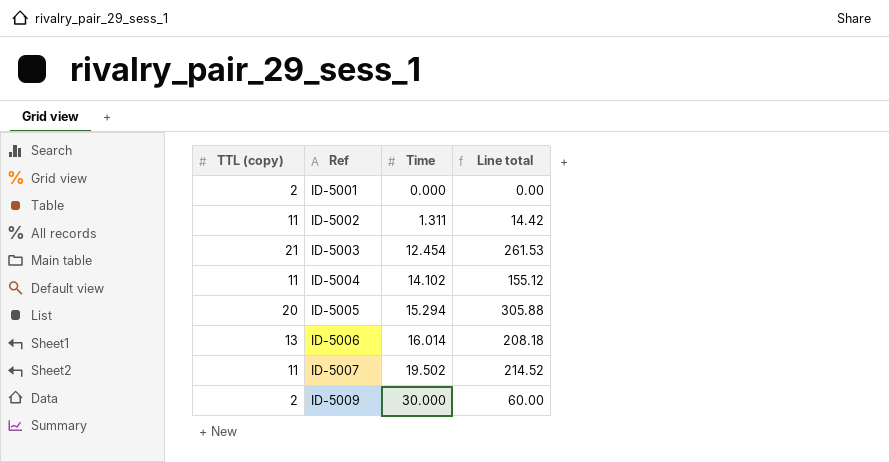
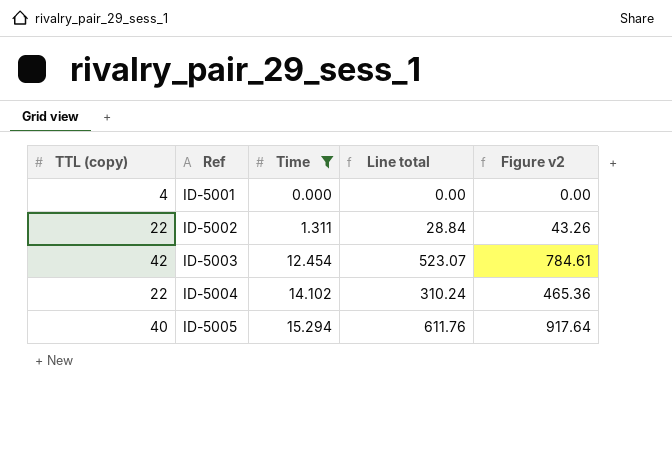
filter: none -> Time <= 15.294
column Figure v2 | formula: none -> [Line total] * 1.5
ID-5001 | TTL (copy): 2 -> 4
ID-5002 | TTL (copy): 11 -> 22
ID-5002 | Line total: 14.42 -> 28.84
ID-5003 | TTL (copy): 21 -> 42
ID-5003 | Line total: 261.53 -> 523.07
ID-5004 | TTL (copy): 11 -> 22
ID-5004 | Line total: 155.12 -> 310.24
ID-5005 | TTL (copy): 20 -> 40
ID-5005 | Line total: 305.88 -> 611.76

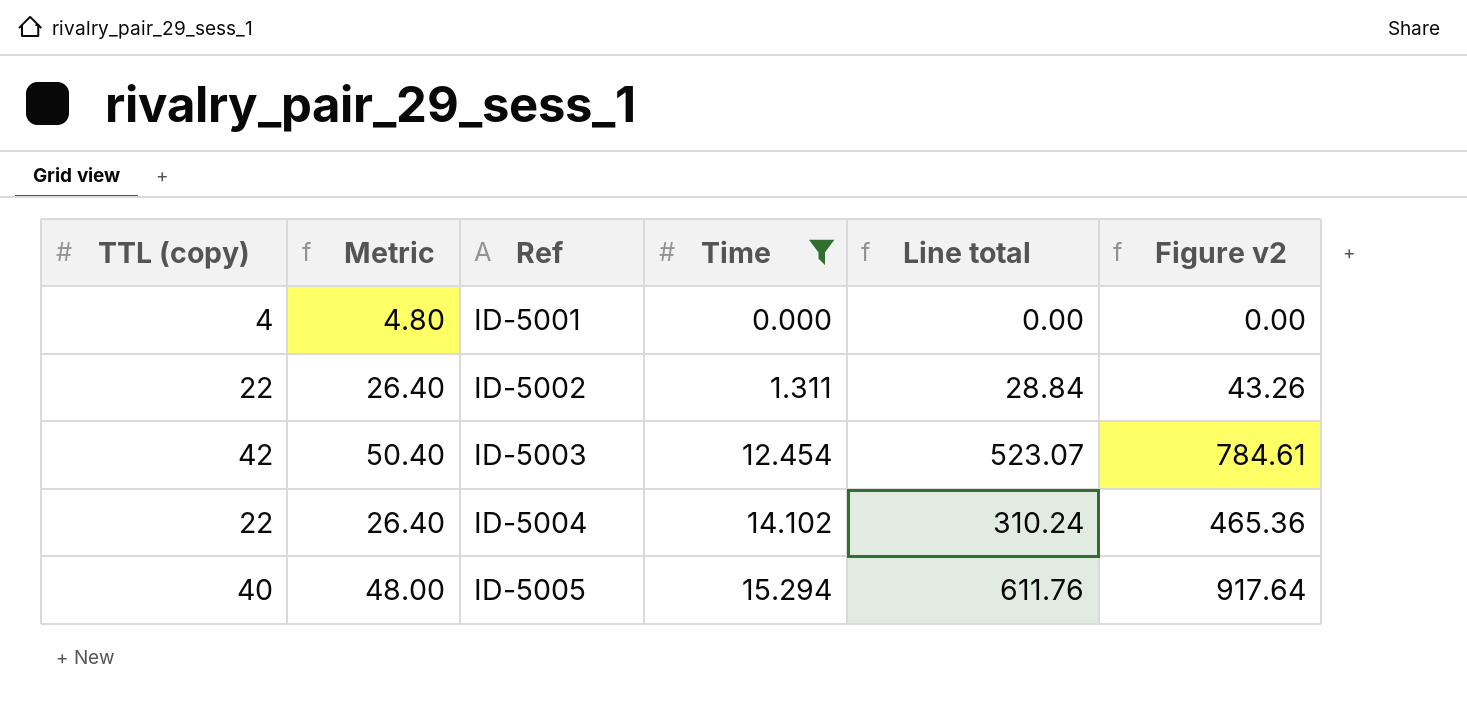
column Metric | formula: none -> [TTL (copy)] * 1.2

